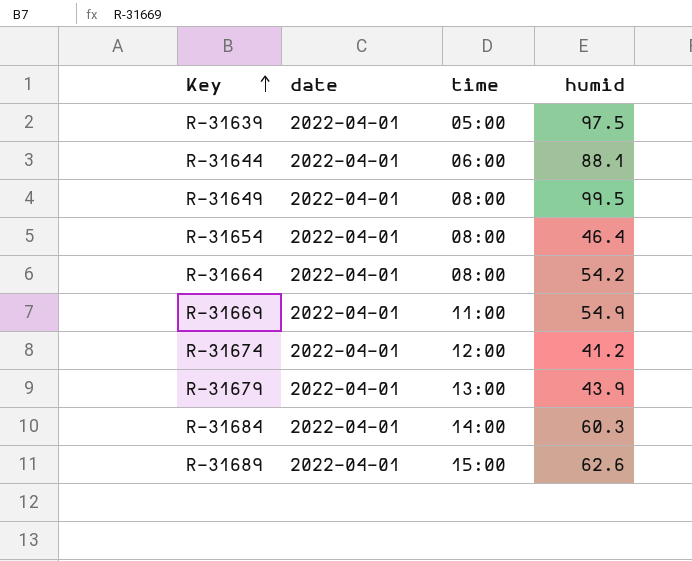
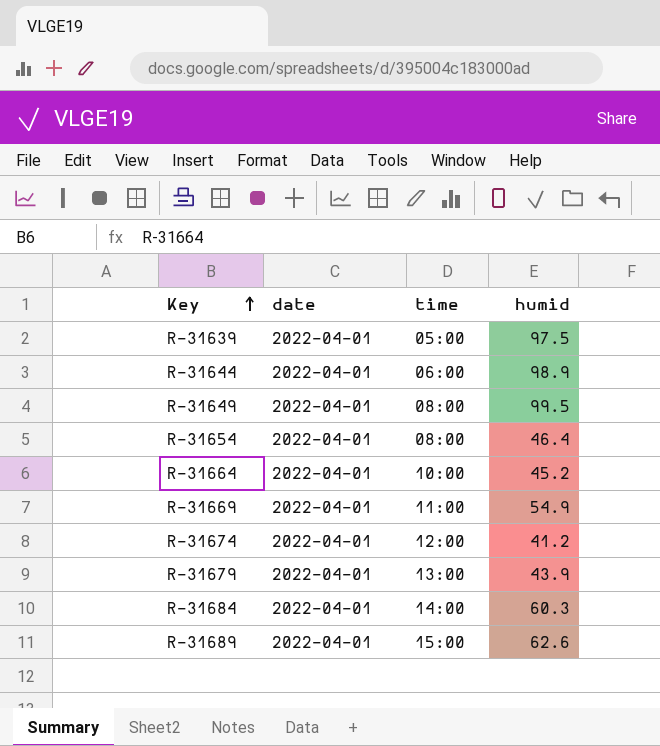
R-31644 | humid: 88.1 -> 98.9
R-31664 | time: 08:00 -> 10:00
R-31664 | humid: 54.2 -> 45.2

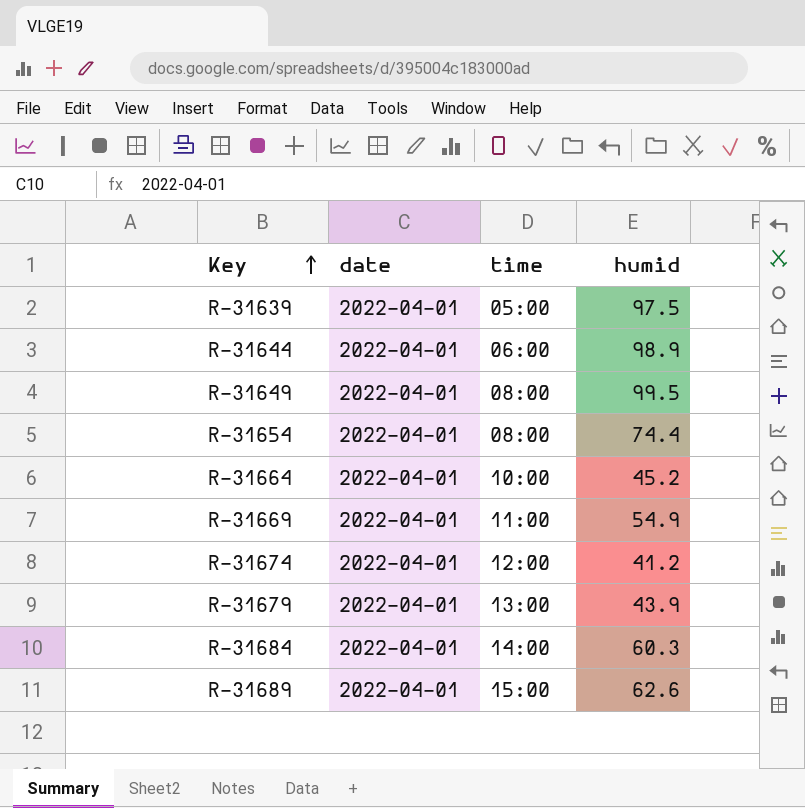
R-31654 | humid: 46.4 -> 74.4

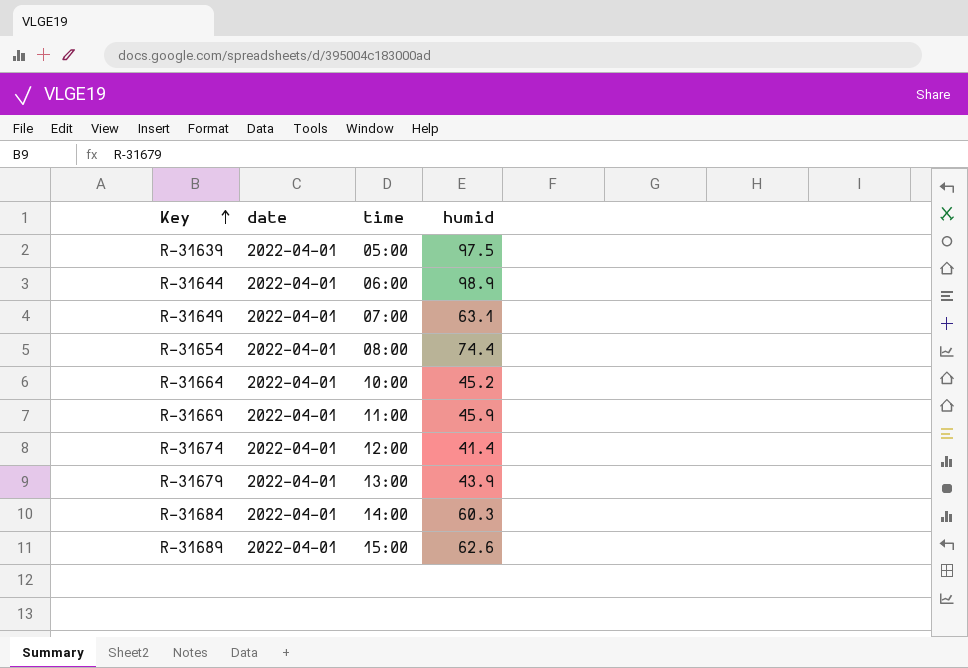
R-31649 | time: 08:00 -> 07:00
R-31649 | humid: 99.5 -> 63.1
R-31669 | humid: 54.9 -> 45.9
R-31674 | humid: 41.2 -> 41.4

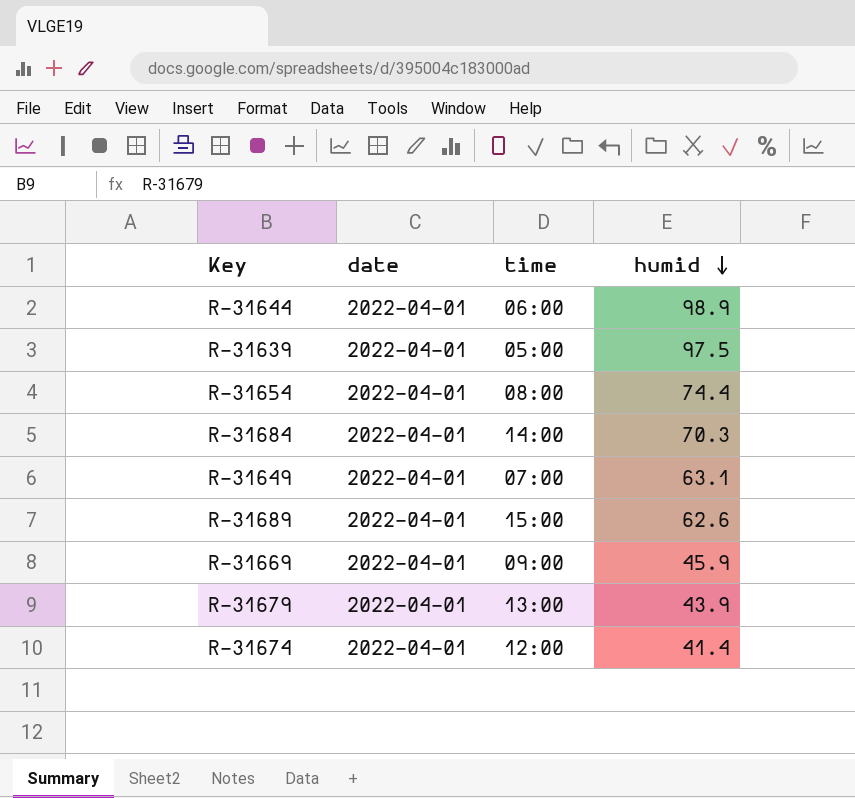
row order: Key ascending -> humid descending
row R-31664: 2022-04-01 | 10:00 | 45.2 -> none
R-31684 | humid: 60.3 -> 70.3
R-31669 | time: 11:00 -> 09:00

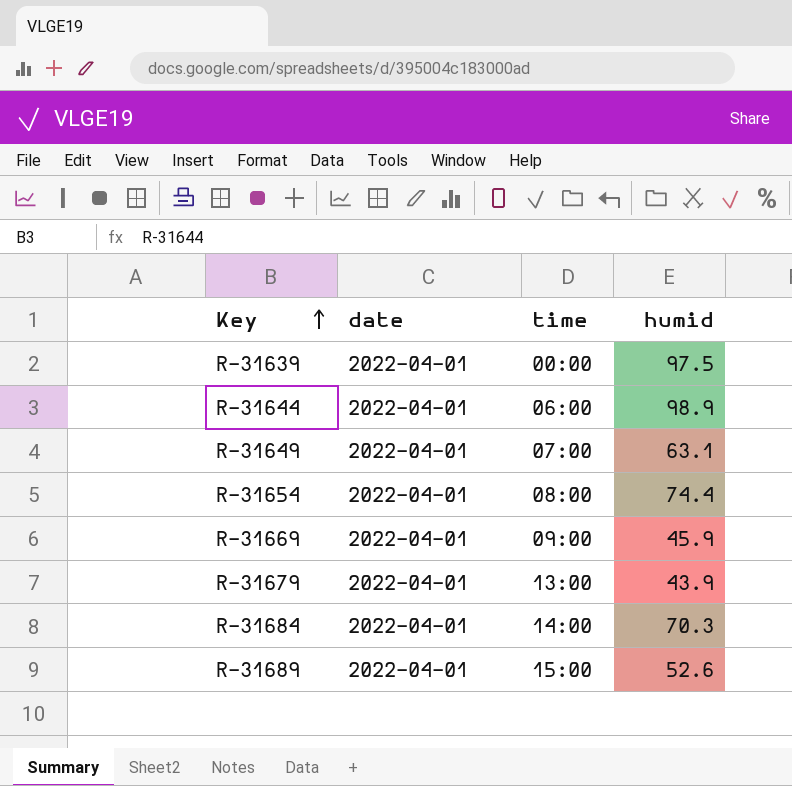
row order: humid descending -> Key ascending
row R-31674: 2022-04-01 | 12:00 | 41.4 -> none
R-31639 | time: 05:00 -> 00:00
R-31689 | humid: 62.6 -> 52.6

